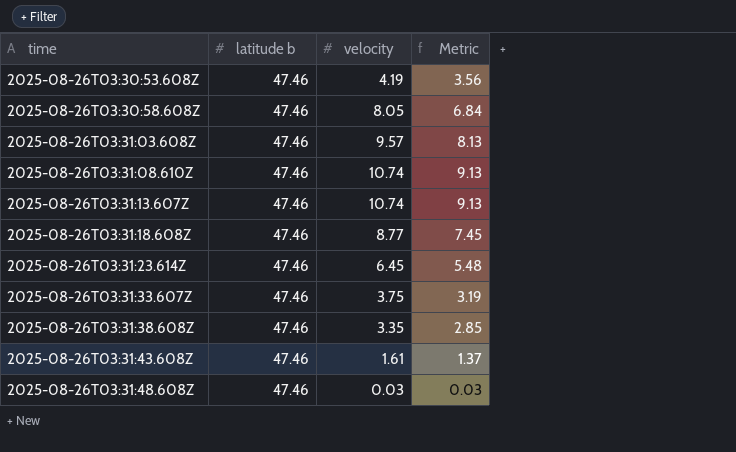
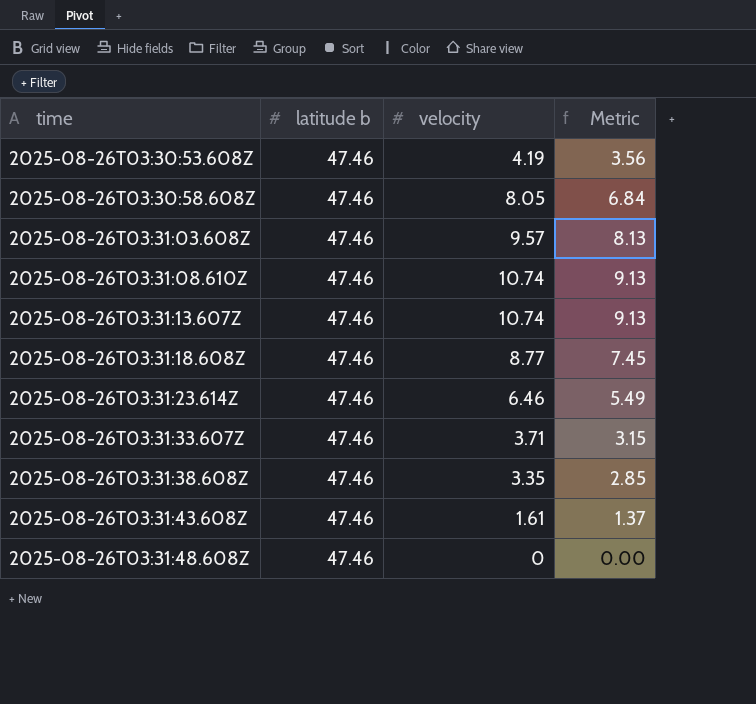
2025-08-26T03:31:23.614Z | velocity: 6.45 -> 6.46
2025-08-26T03:31:23.614Z | Metric: 5.48 -> 5.49
2025-08-26T03:31:33.607Z | velocity: 3.75 -> 3.71
2025-08-26T03:31:33.607Z | Metric: 3.19 -> 3.15
2025-08-26T03:31:48.608Z | velocity: 0.03 -> 0
2025-08-26T03:31:48.608Z | Metric: 0.03 -> 0.00

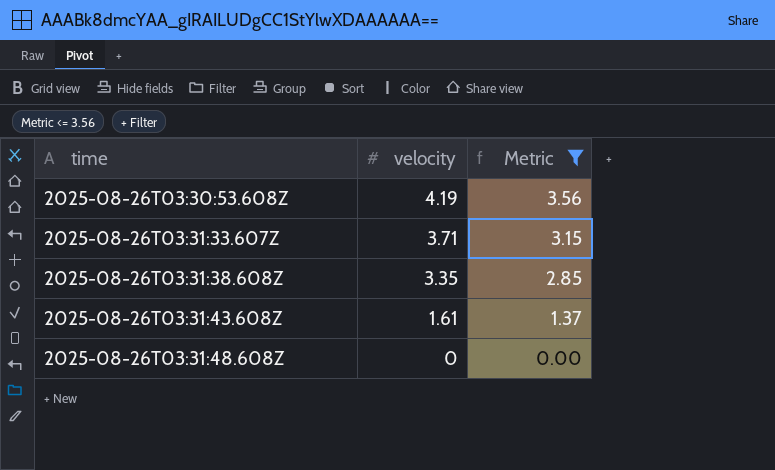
filter: none -> Metric <= 3.56
column latitude b | position: 2 -> none

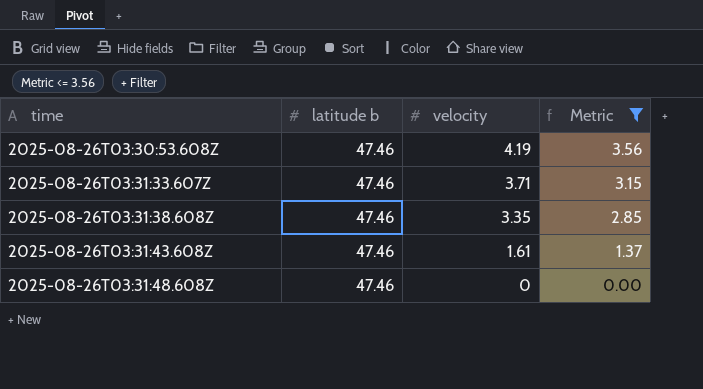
column latitude b | position: none -> 2

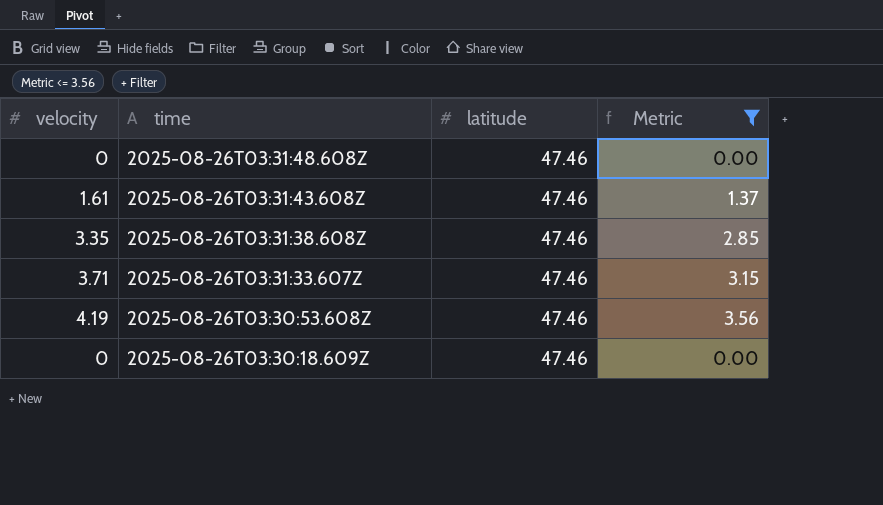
row order: time ascending -> time descending
column velocity | position: 3 -> 1
column name: latitude b -> latitude
row 2025-08-26T03:30:18.609Z: none -> 0 | 47.46 | 0.00

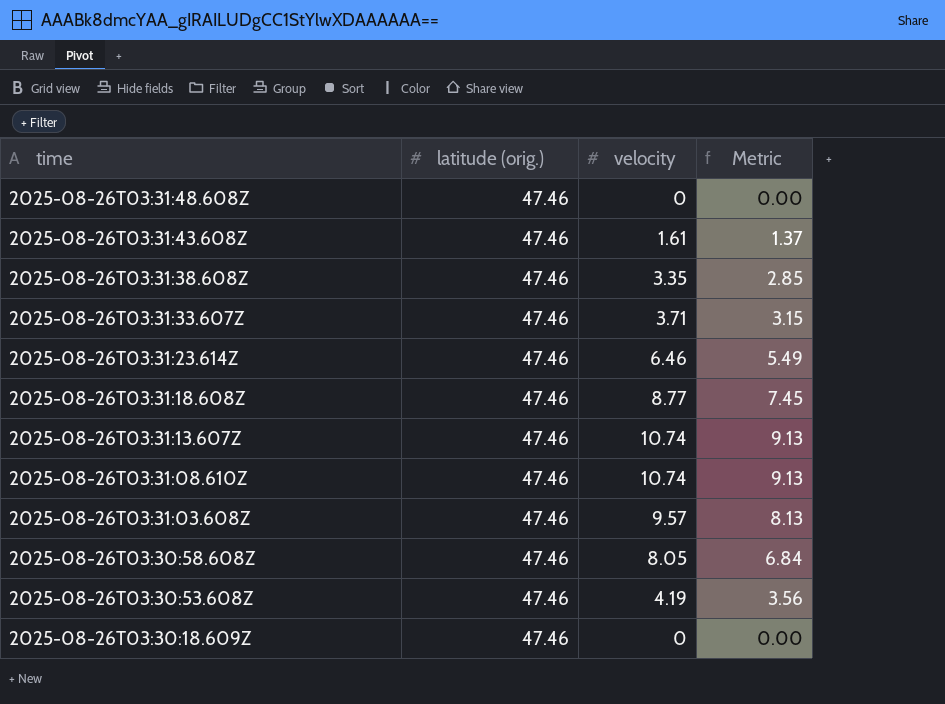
filter: Metric <= 3.56 -> none
column name: latitude -> latitude (orig.)
column velocity | position: 1 -> 3

